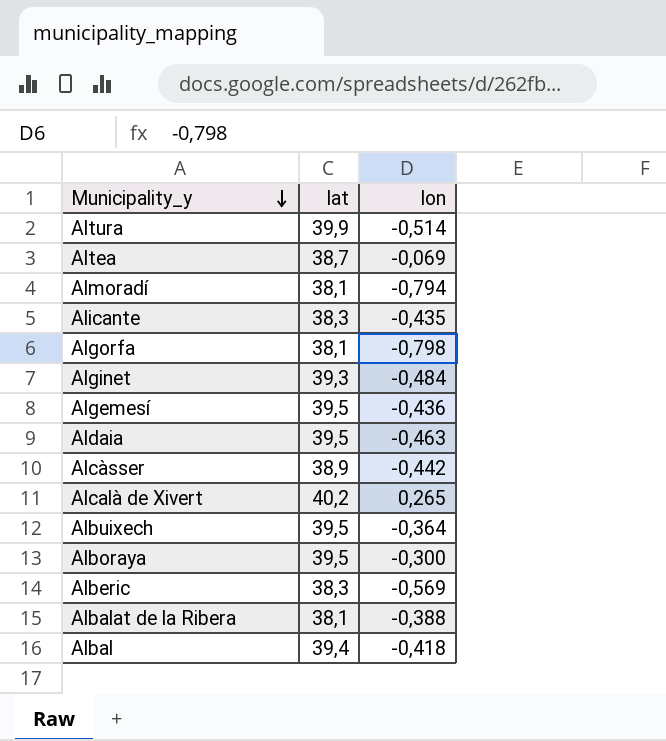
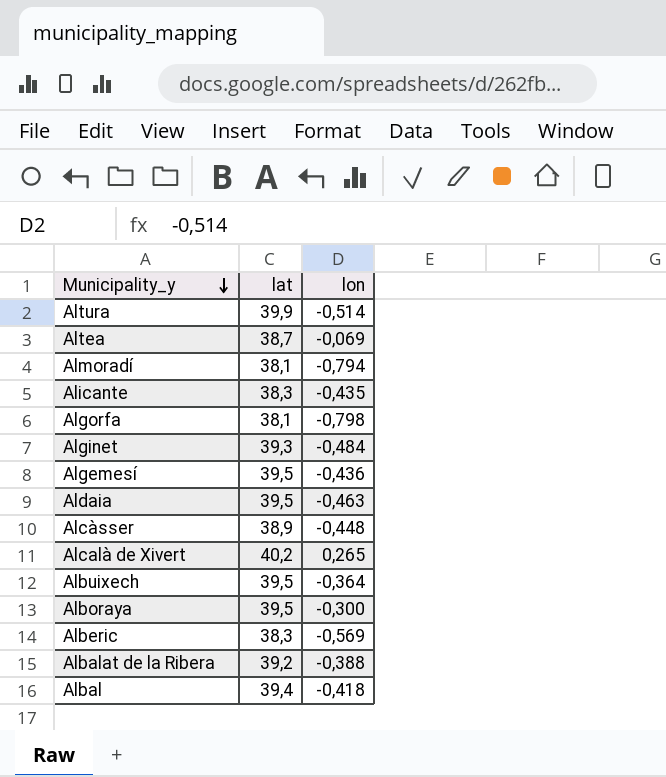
Alcàsser | lon: -0,442 -> -0,448
Albalat de la Ribera | lat: 38,1 -> 39,2

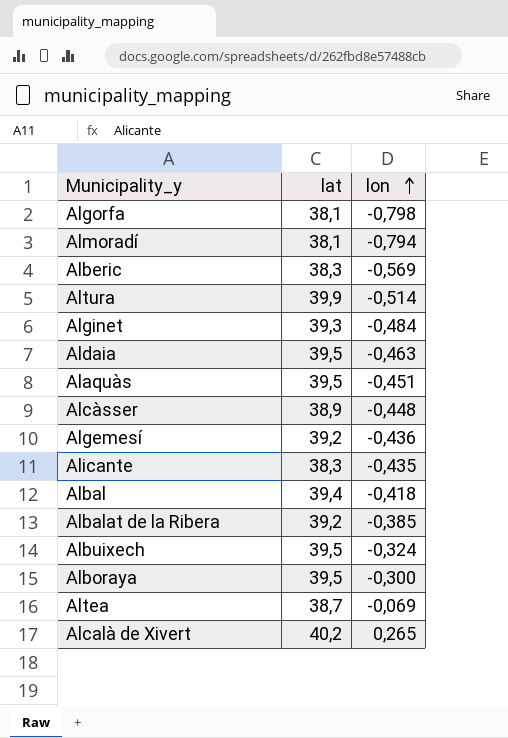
row order: Municipality_y descending -> lon ascending
row Alaquàs: none -> 39,5 | -0,451
Algemesí | lat: 39,5 -> 39,2
Albalat de la Ribera | lon: -0,388 -> -0,385
Albuixech | lon: -0,364 -> -0,324

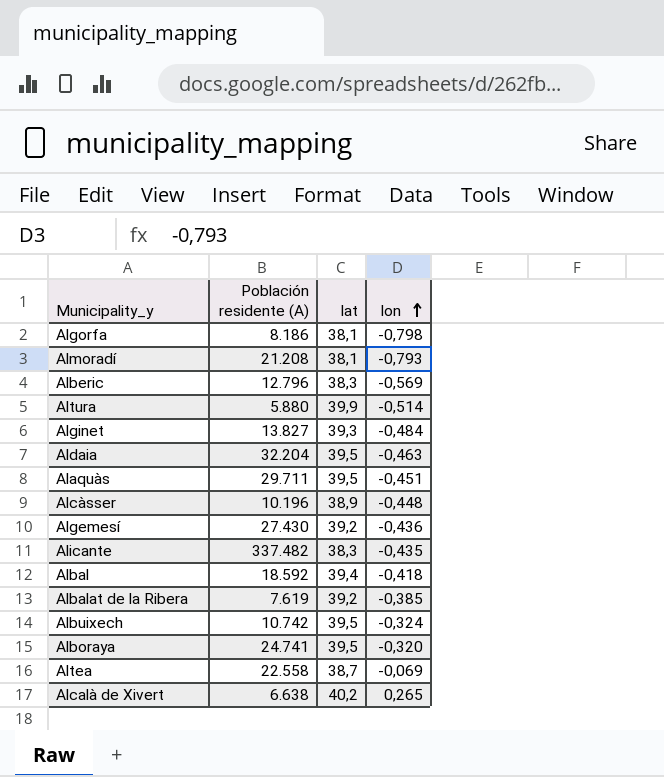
column Población residente (A) | position: none -> 2
Almoradí | lon: -0,794 -> -0,793
Alboraya | lon: -0,300 -> -0,320

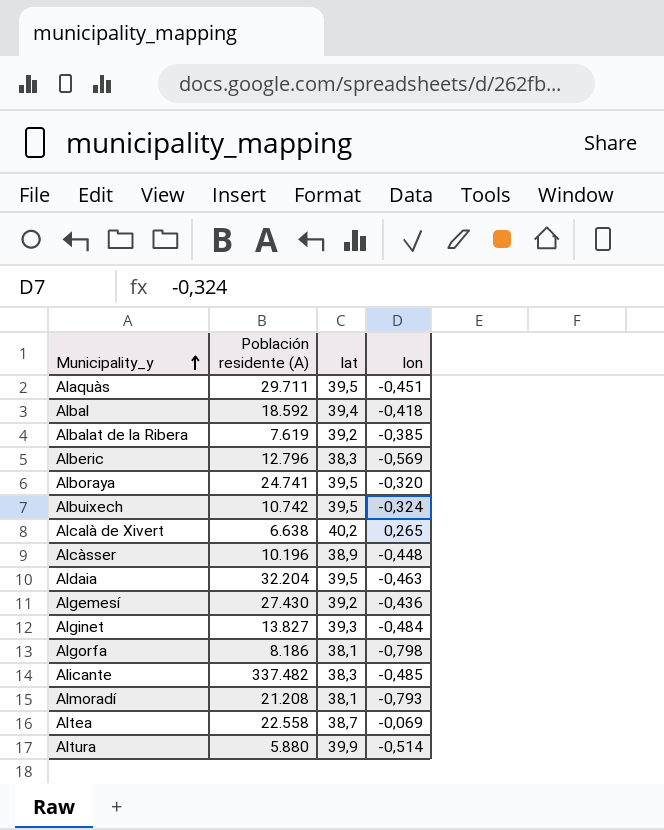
row order: lon ascending -> Municipality_y ascending
Alicante | lon: -0,435 -> -0,485

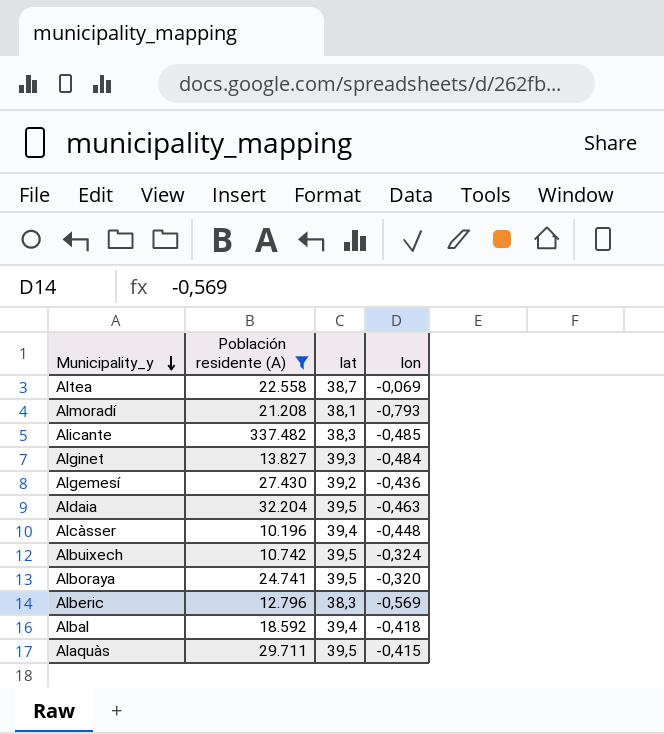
filter: none -> Población residente (A) >= 10.196
row order: Municipality_y ascending -> Municipality_y descending
Alcàsser | lat: 38,9 -> 39,4
Alaquàs | lon: -0,451 -> -0,415

